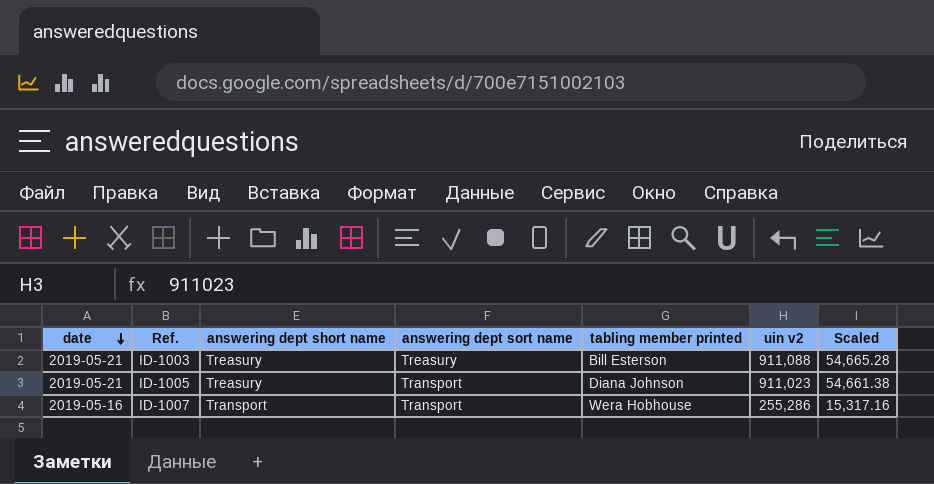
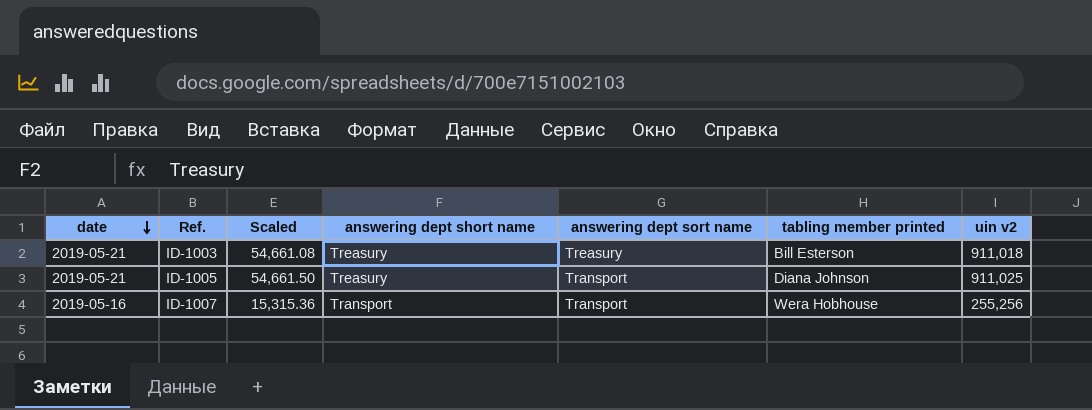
column Scaled | position: 7 -> 3
ID-1003 | Scaled: 54,665.28 -> 54,661.08
ID-1003 | uin v2: 911,088 -> 911,018
ID-1005 | Scaled: 54,661.38 -> 54,661.50
ID-1005 | uin v2: 911,023 -> 911,025
ID-1007 | Scaled: 15,317.16 -> 15,315.36
ID-1007 | uin v2: 255,286 -> 255,256

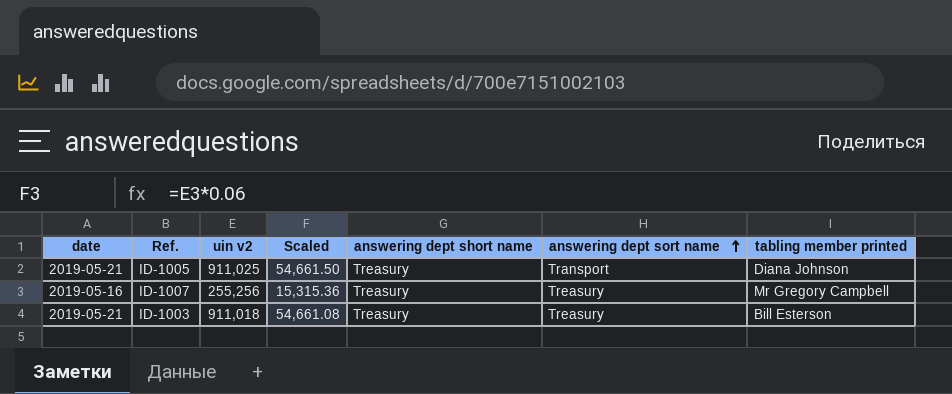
row order: date descending -> answering dept sort name ascending
column uin v2 | position: 7 -> 3
ID-1007 | answering dept short name: Transport -> Treasury
ID-1007 | answering dept sort name: Transport -> Treasury
ID-1007 | tabling member printed: Wera Hobhouse -> Mr Gregory Campbell

